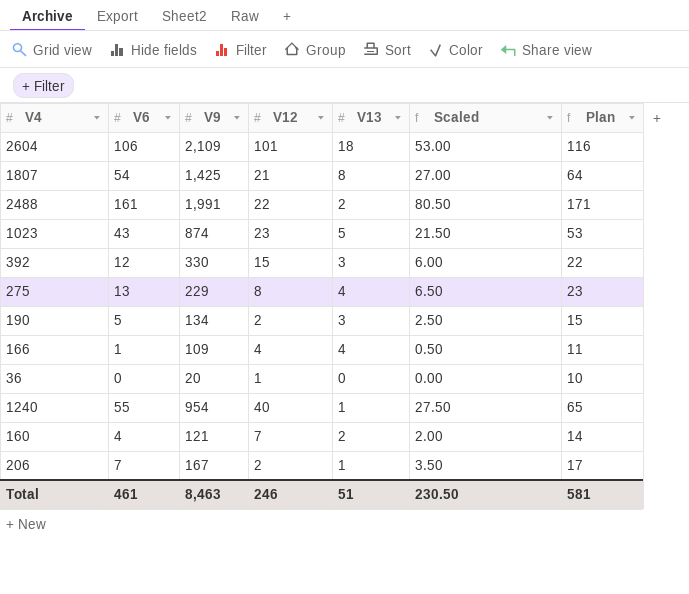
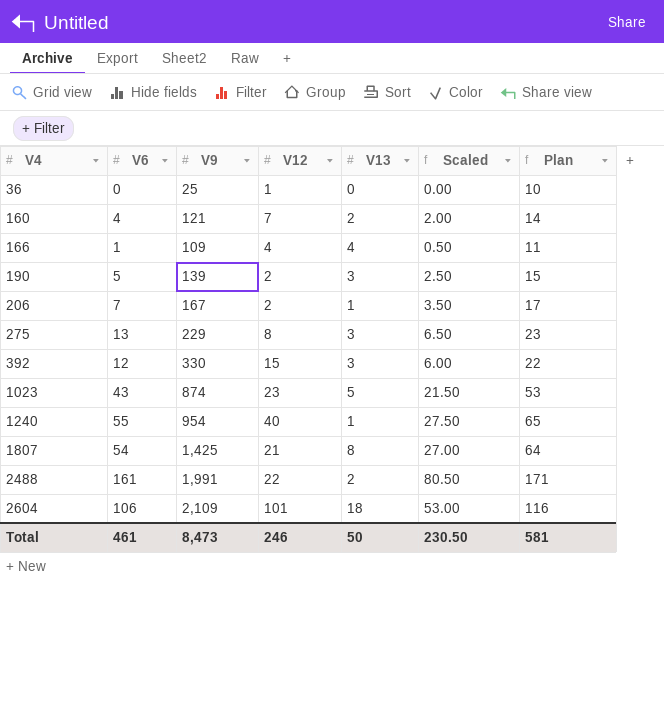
row order: none -> V4 ascending
36 | V9: 20 -> 25
190 | V9: 134 -> 139
275 | V13: 4 -> 3
Total | V9: 8,463 -> 8,473
Total | V13: 51 -> 50

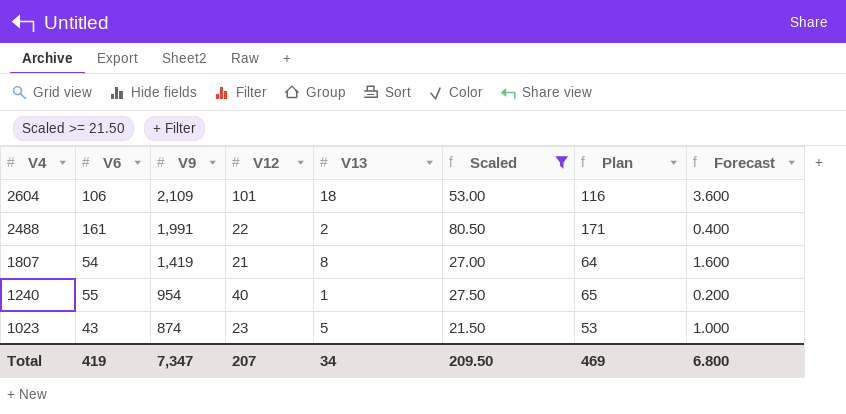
filter: none -> Scaled >= 21.50
row order: V4 ascending -> V4 descending
column Forecast | formula: none -> [V13] * 0.2
1807 | V9: 1,425 -> 1,419
Total | V6: 461 -> 419
Total | V9: 8,473 -> 7,347
Total | V12: 246 -> 207
Total | V13: 50 -> 34
Total | Scaled: 230.50 -> 209.50
Total | Plan: 581 -> 469

